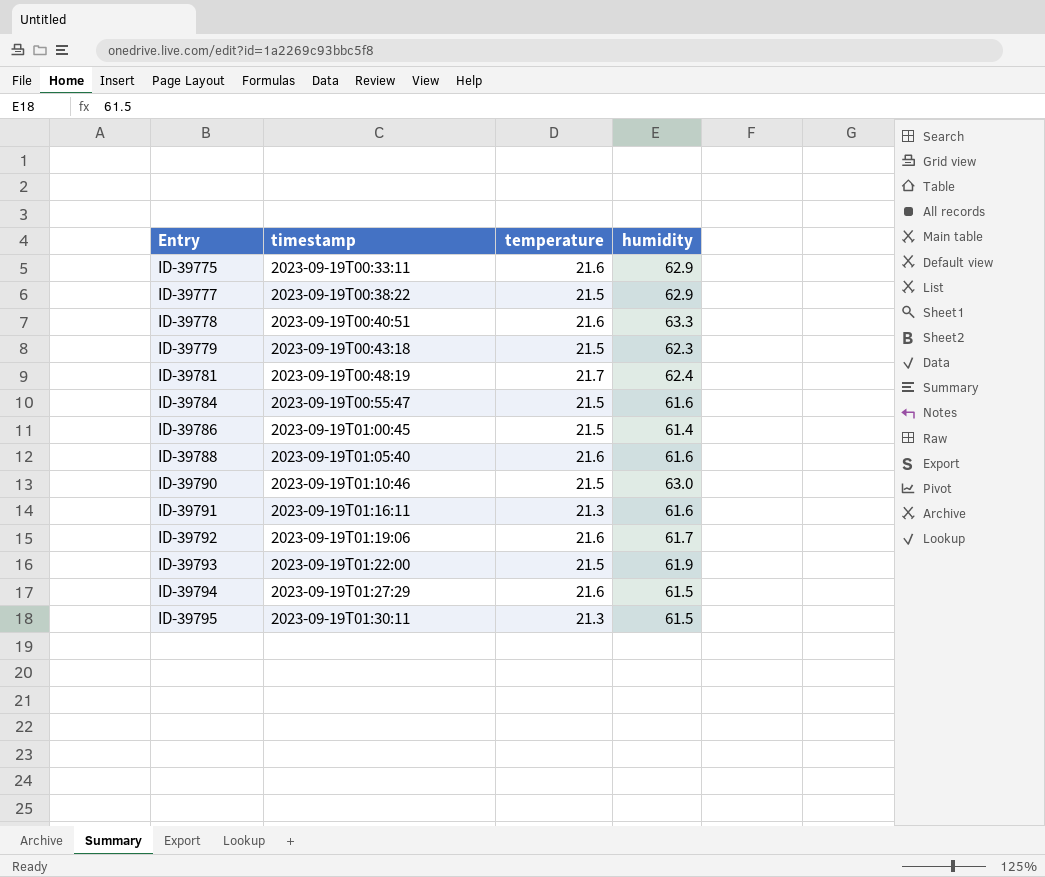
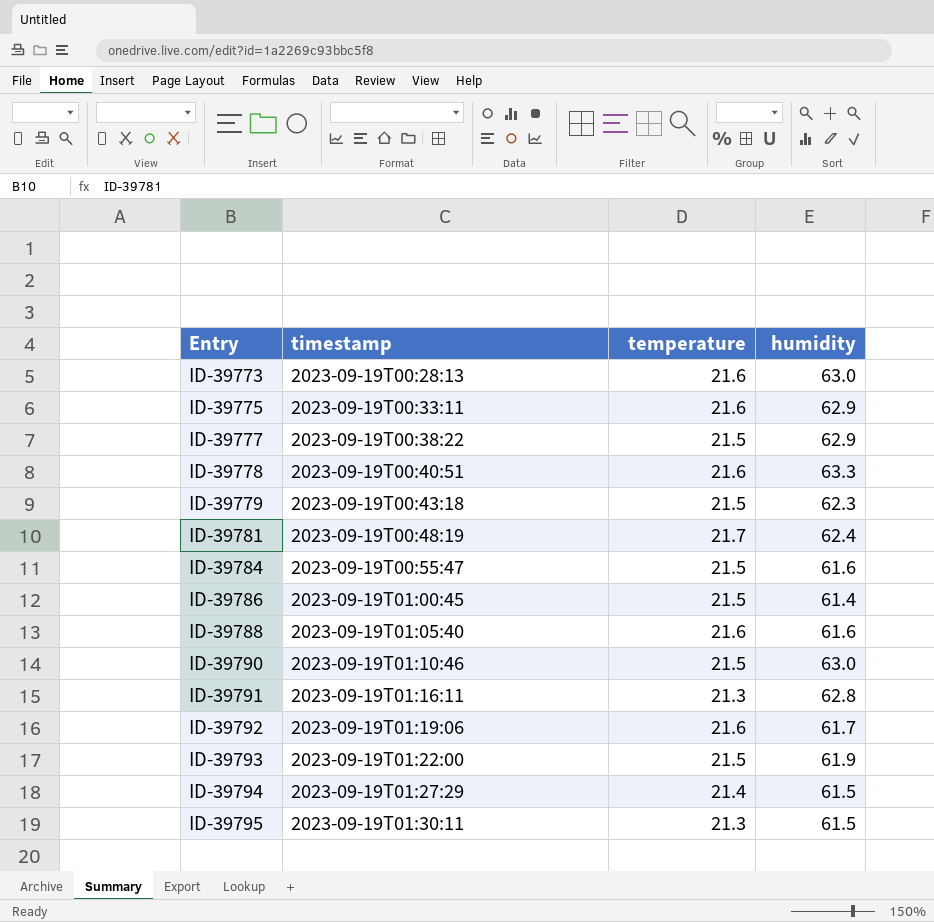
row ID-39773: none -> 2023-09-19T00:28:13 | 21.6 | 63.0
ID-39791 | humidity: 61.6 -> 62.8
ID-39794 | temperature: 21.6 -> 21.4

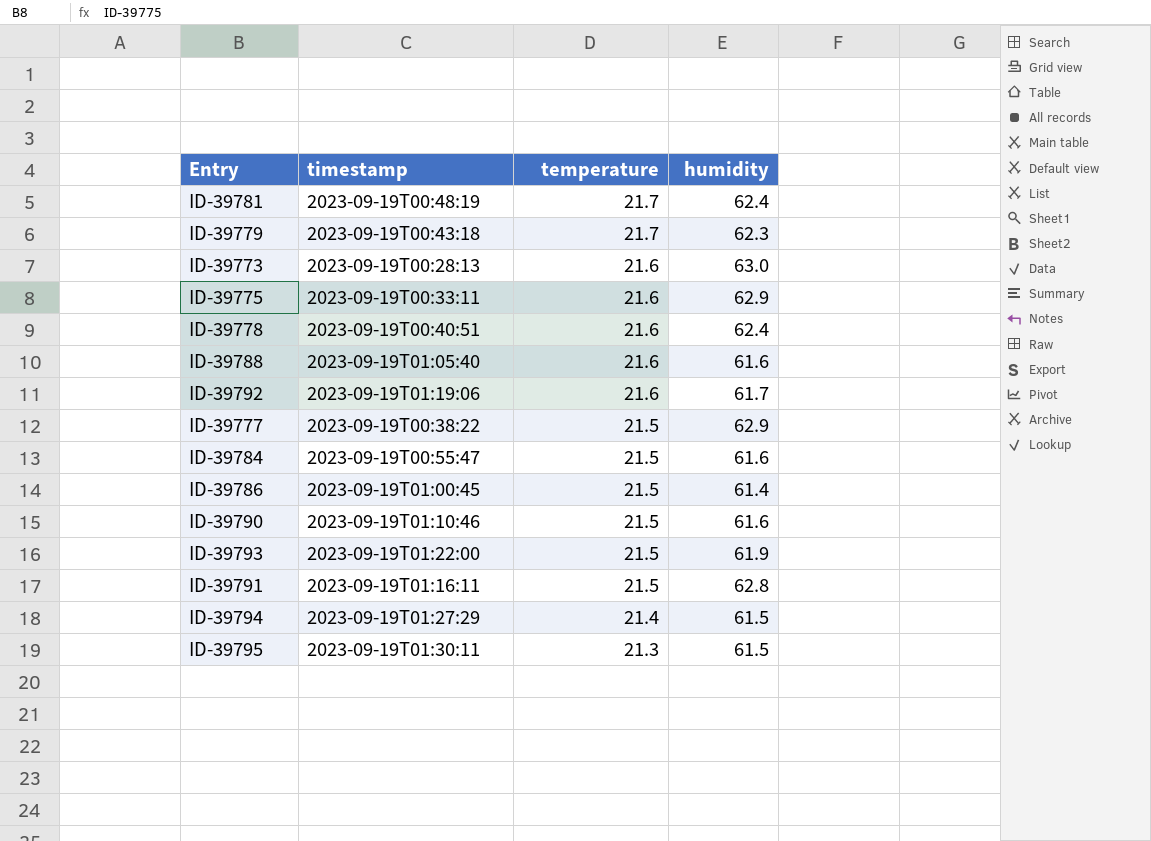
row order: Entry ascending -> temperature descending
ID-39779 | temperature: 21.5 -> 21.7
ID-39778 | humidity: 63.3 -> 62.4
ID-39790 | humidity: 63.0 -> 61.6
ID-39791 | temperature: 21.3 -> 21.5

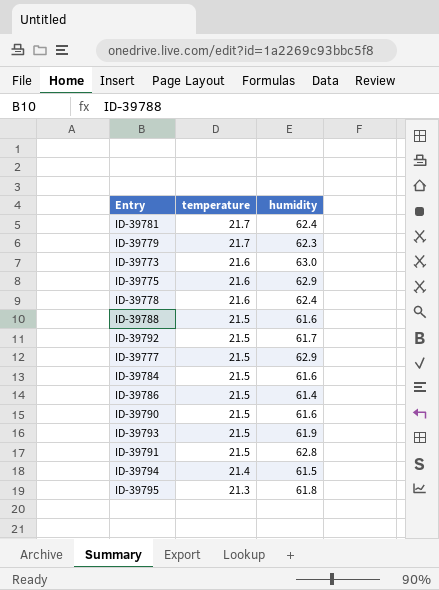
column timestamp | position: 2 -> none
ID-39788 | temperature: 21.6 -> 21.5
ID-39792 | temperature: 21.6 -> 21.5
ID-39795 | humidity: 61.5 -> 61.8

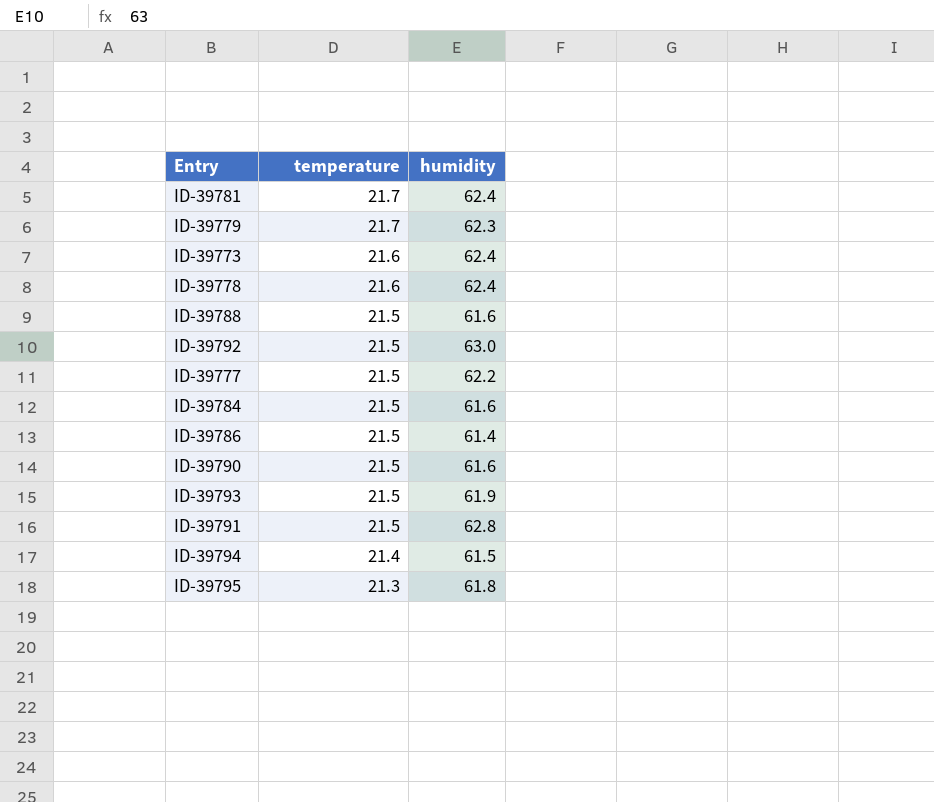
row ID-39775: 21.6 | 62.9 -> none
ID-39773 | humidity: 63.0 -> 62.4
ID-39792 | humidity: 61.7 -> 63.0
ID-39777 | humidity: 62.9 -> 62.2

